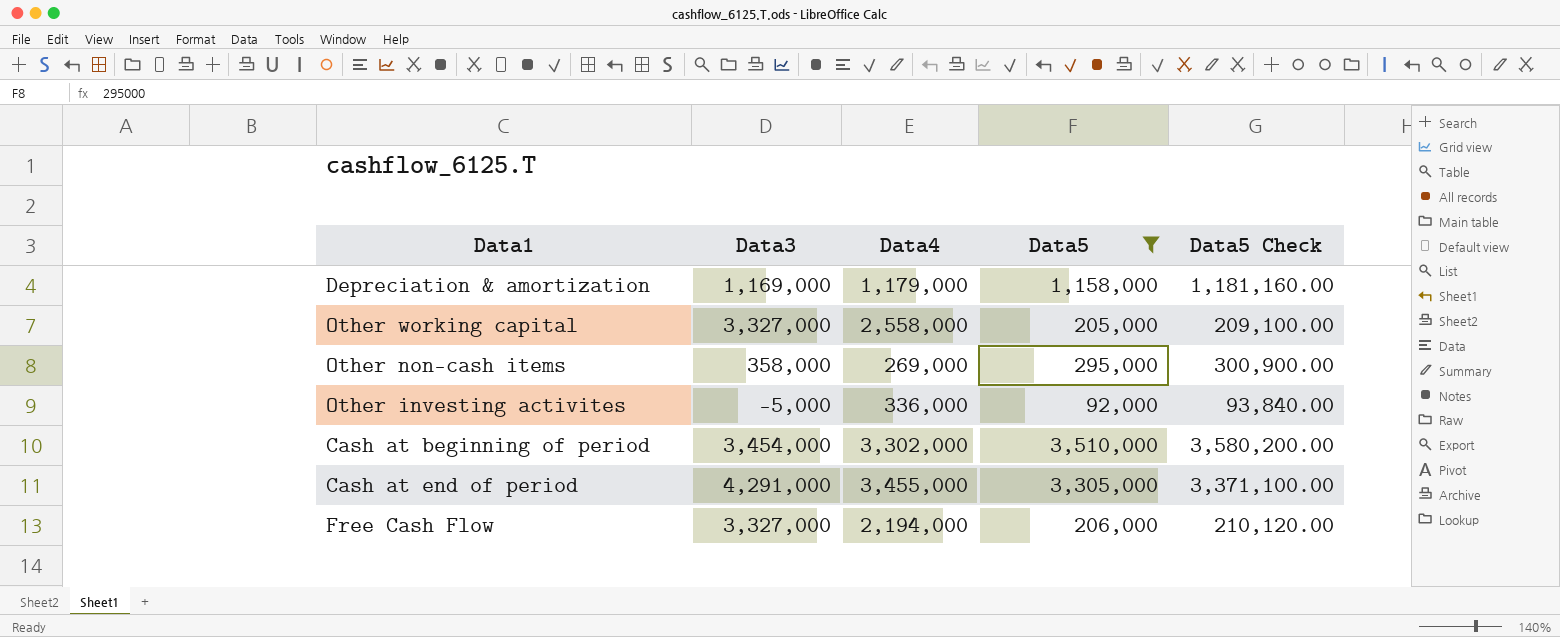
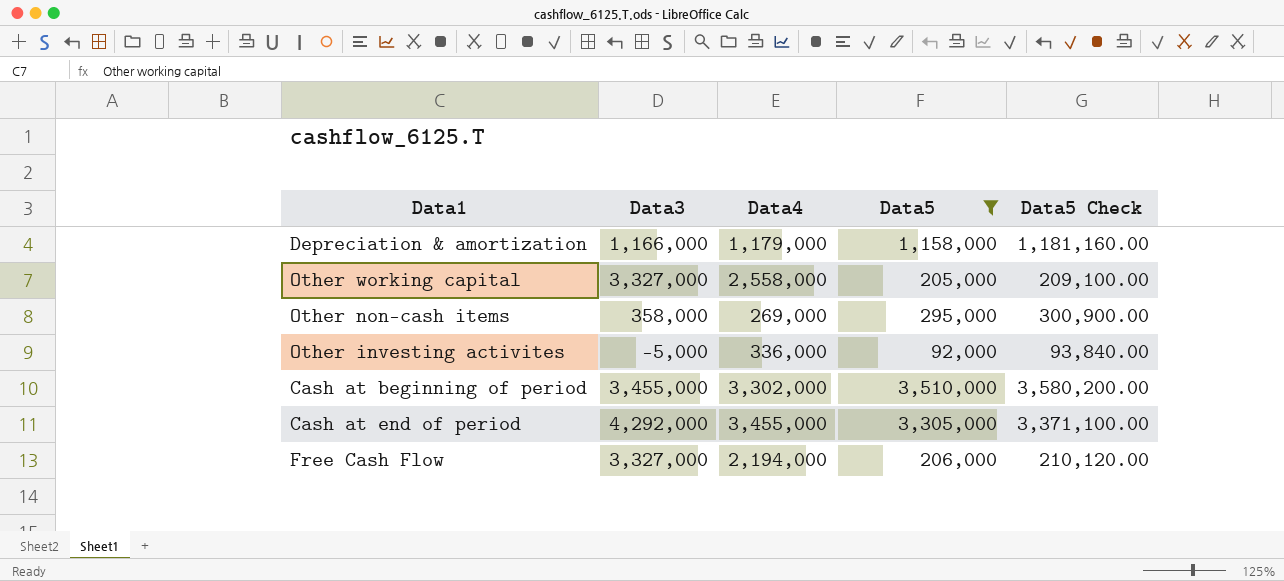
Depreciation & amortization | Data3: 1,169,000 -> 1,166,000
Cash at beginning of period | Data3: 3,454,000 -> 3,455,000
Cash at end of period | Data3: 4,291,000 -> 4,292,000

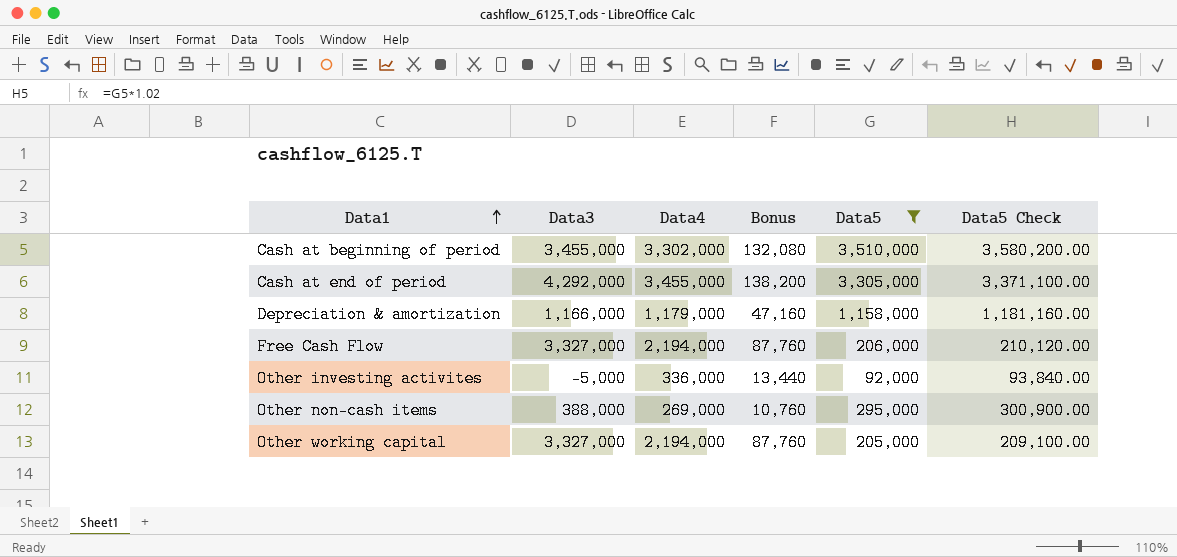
row order: none -> Data1 ascending
column Bonus | formula: none -> [Data4] * 0.04
Other non-cash items | Data3: 358,000 -> 388,000
Other working capital | Data4: 2,558,000 -> 2,194,000

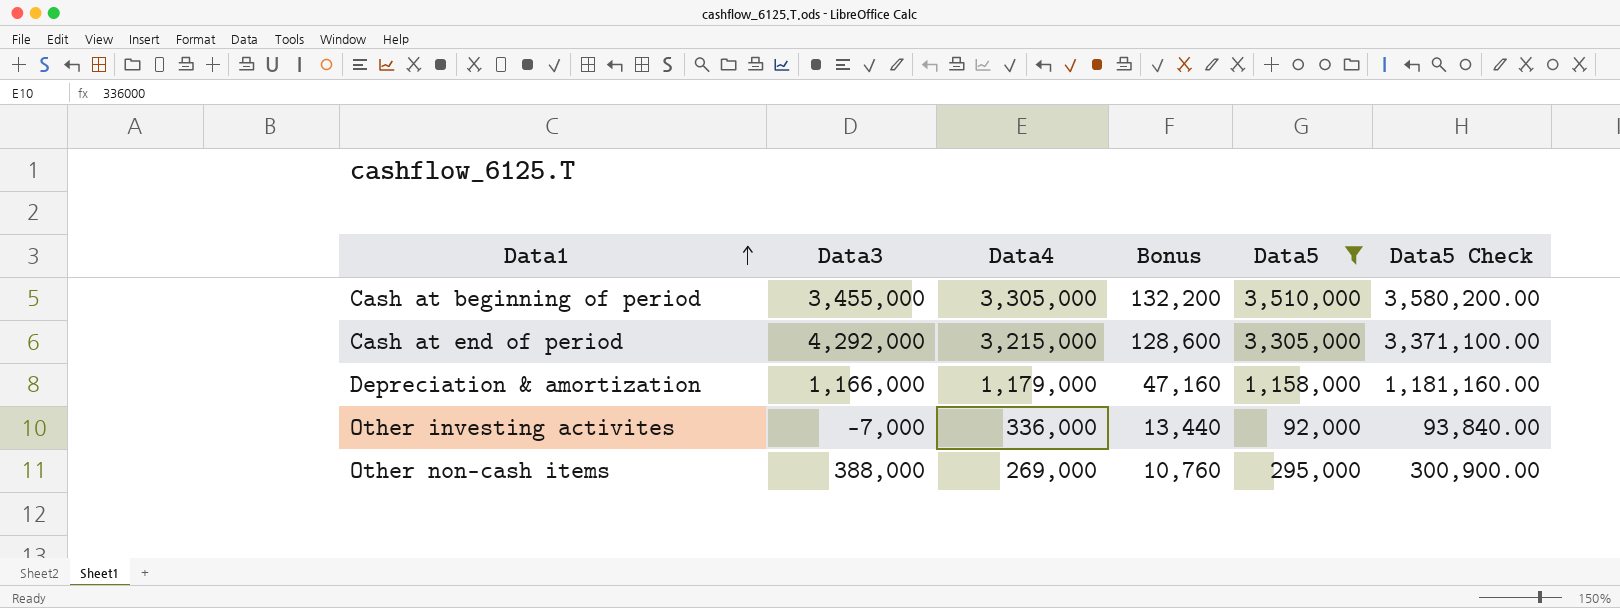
row Free Cash Flow: 3,327,000 | 2,194,000 | 87,760 | 206,000 | 210,120.00 -> none
row Other working capital: 3,327,000 | 2,194,000 | 87,760 | 205,000 | 209,100.00 -> none
Cash at beginning of period | Data4: 3,302,000 -> 3,305,000
Cash at beginning of period | Bonus: 132,080 -> 132,200
Cash at end of period | Data4: 3,455,000 -> 3,215,000
Cash at end of period | Bonus: 138,200 -> 128,600
Other investing activites | Data3: -5,000 -> -7,000

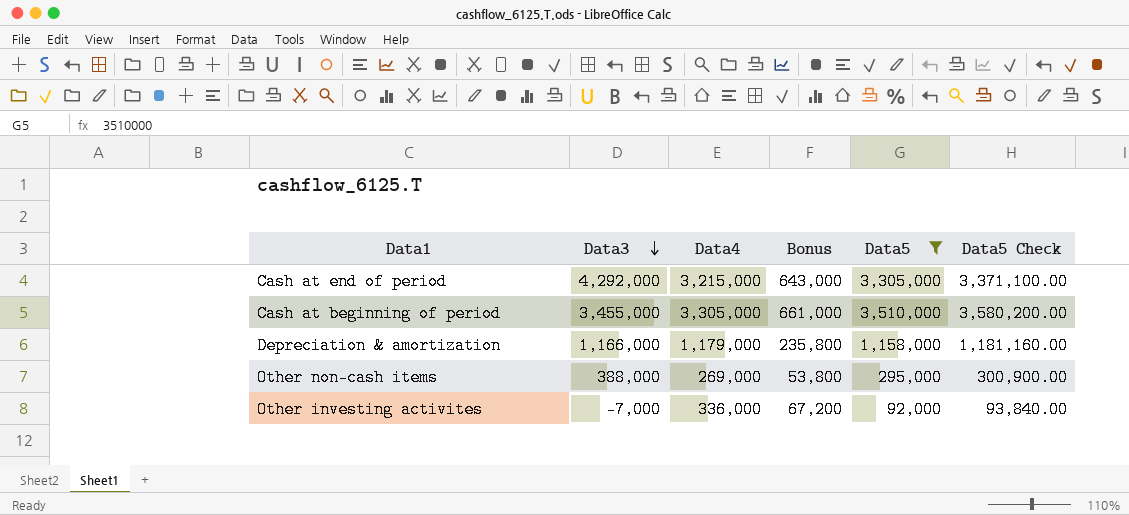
row order: Data1 ascending -> Data3 descending
column Bonus | formula: [Data4] * 0.04 -> [Data4] * 0.2

